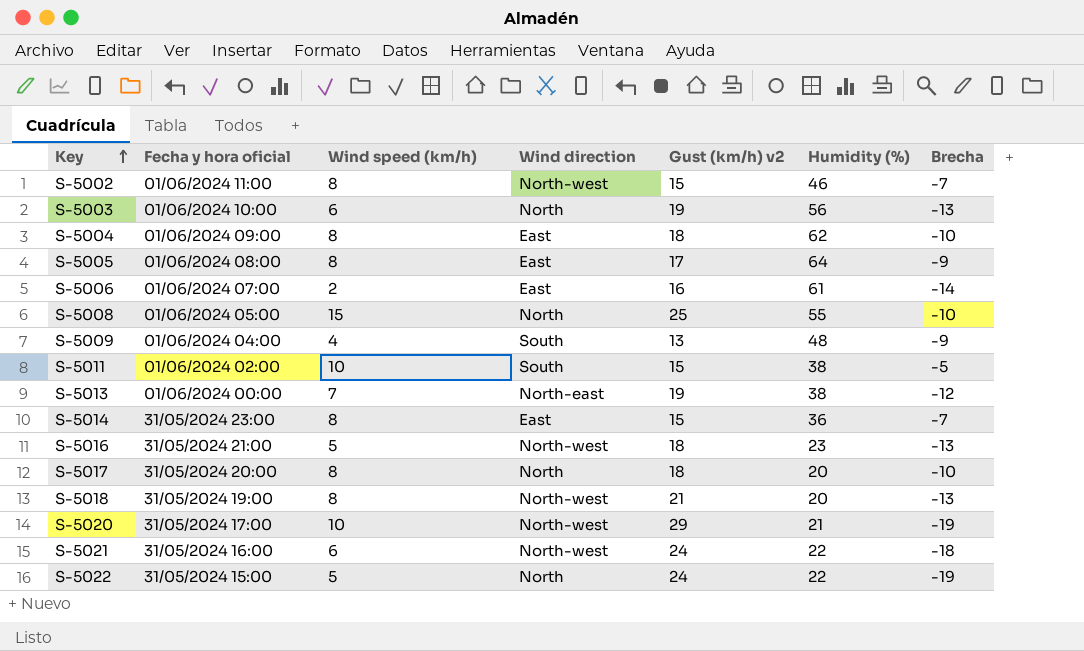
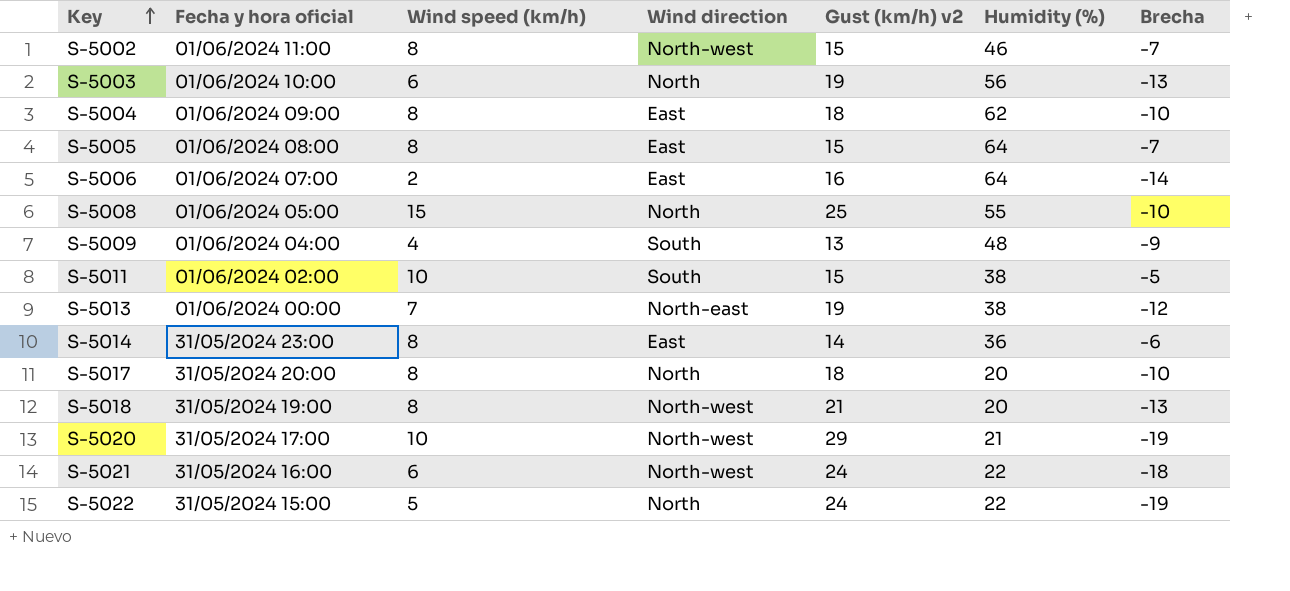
row S-5016: 31/05/2024 21:00 | 5 | North-west | 18 | 23 | -13 -> none
S-5005 | Gust (km/h) v2: 17 -> 15
S-5005 | Brecha: -9 -> -7
S-5006 | Humidity (%): 61 -> 64
S-5014 | Gust (km/h) v2: 15 -> 14
S-5014 | Brecha: -7 -> -6

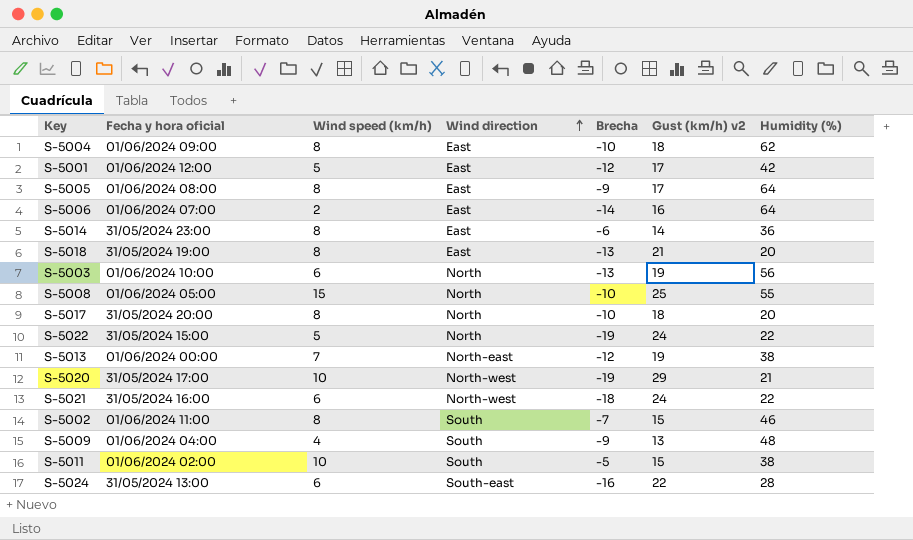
row order: Key ascending -> Wind direction ascending
column Brecha | position: 7 -> 5
row S-5001: none -> 01/06/2024 12:00 | 5 | East | -12 | 17 | 42
S-5005 | Brecha: -7 -> -9
S-5005 | Gust (km/h) v2: 15 -> 17
S-5018 | Wind direction: North-west -> East
S-5002 | Wind direction: North-west -> South
row S-5024: none -> 31/05/2024 13:00 | 6 | South-east | -16 | 22 | 28

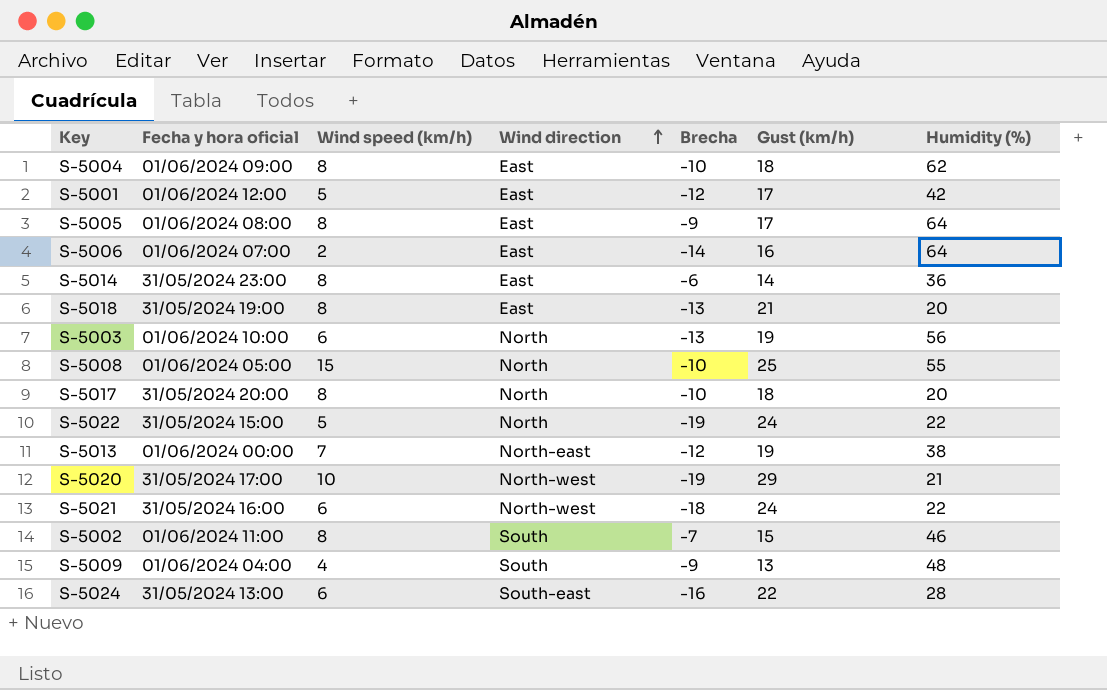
column name: Gust (km/h) v2 -> Gust (km/h)
row S-5011: 01/06/2024 02:00 | 10 | South | -5 | 15 | 38 -> none

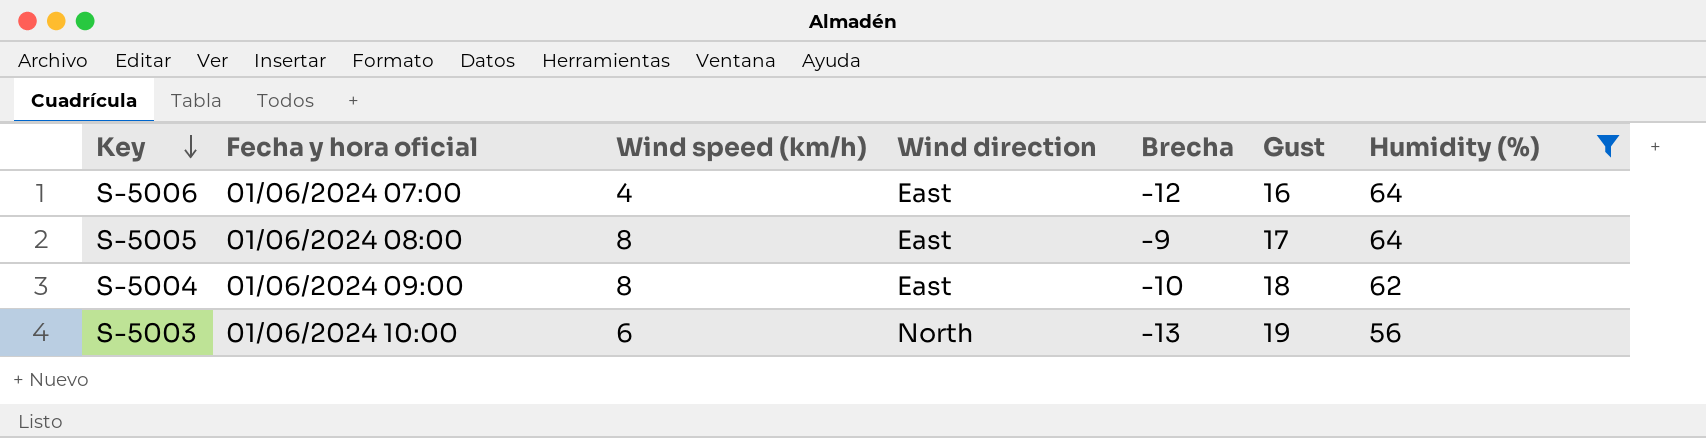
filter: none -> Humidity (%) >= 56
row order: Wind direction ascending -> Key descending
column name: Gust (km/h) -> Gust
S-5006 | Wind speed (km/h): 2 -> 4
S-5006 | Brecha: -14 -> -12

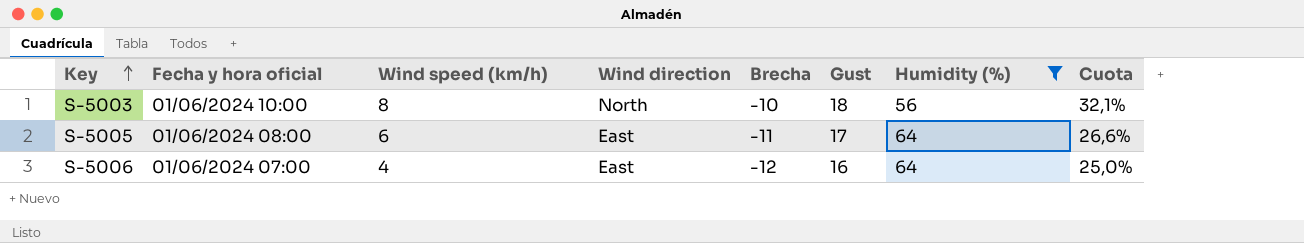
row order: Key descending -> Key ascending
column Cuota | formula: none -> [Gust] / [Humidity (%)]
row S-5004: 01/06/2024 09:00 | 8 | East | -10 | 18 | 62 -> none
S-5003 | Wind speed (km/h): 6 -> 8
S-5003 | Brecha: -13 -> -10
S-5003 | Gust: 19 -> 18
S-5005 | Wind speed (km/h): 8 -> 6
S-5005 | Brecha: -9 -> -11

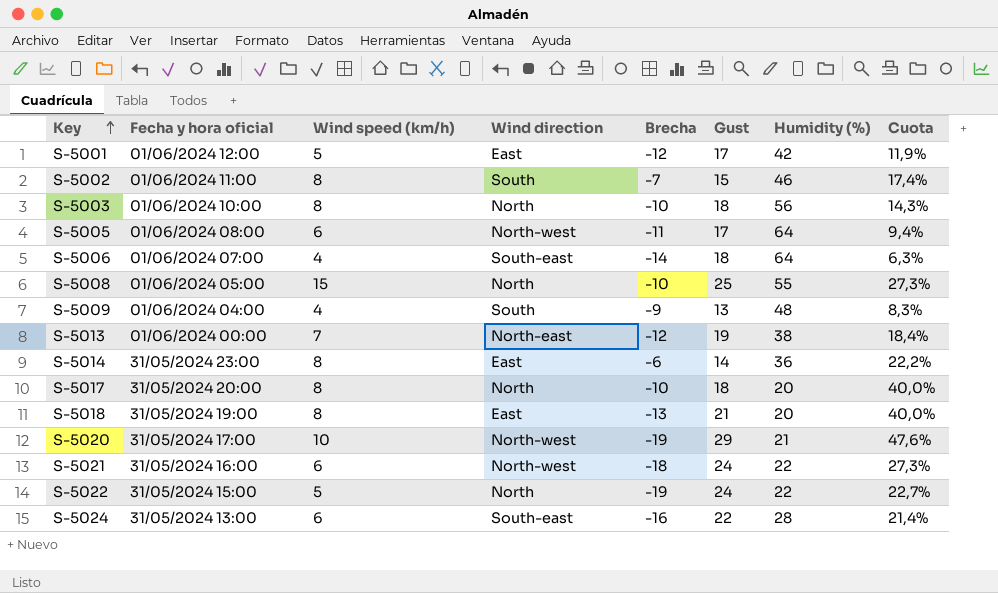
filter: Humidity (%) >= 56 -> none
column Cuota | formula: [Gust] / [Humidity (%)] -> [Wind speed (km/h)] / [Humidity (%)]
S-5005 | Wind direction: East -> North-west
S-5006 | Wind direction: East -> South-east
S-5006 | Brecha: -12 -> -14
S-5006 | Gust: 16 -> 18

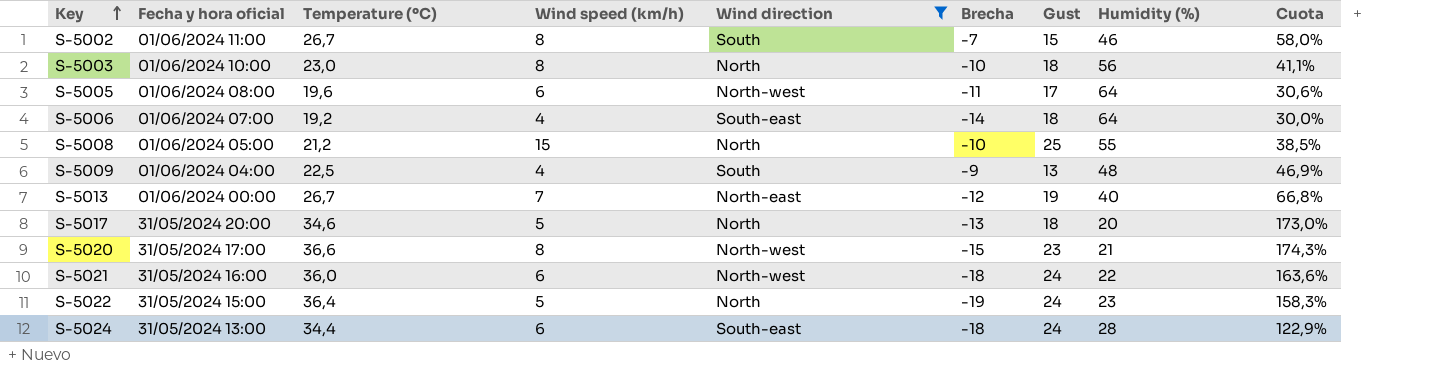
filter: none -> Wind direction != East
column Temperature (ºC) | position: none -> 3
column Cuota | formula: [Wind speed (km/h)] / [Humidity (%)] -> [Temperature (ºC)] / [Humidity (%)]
S-5013 | Humidity (%): 38 -> 40
S-5017 | Wind speed (km/h): 8 -> 5
S-5017 | Brecha: -10 -> -13
S-5020 | Wind speed (km/h): 10 -> 8
S-5020 | Brecha: -19 -> -15
S-5020 | Gust: 29 -> 23
S-5022 | Humidity (%): 22 -> 23
S-5024 | Brecha: -16 -> -18
S-5024 | Gust: 22 -> 24

